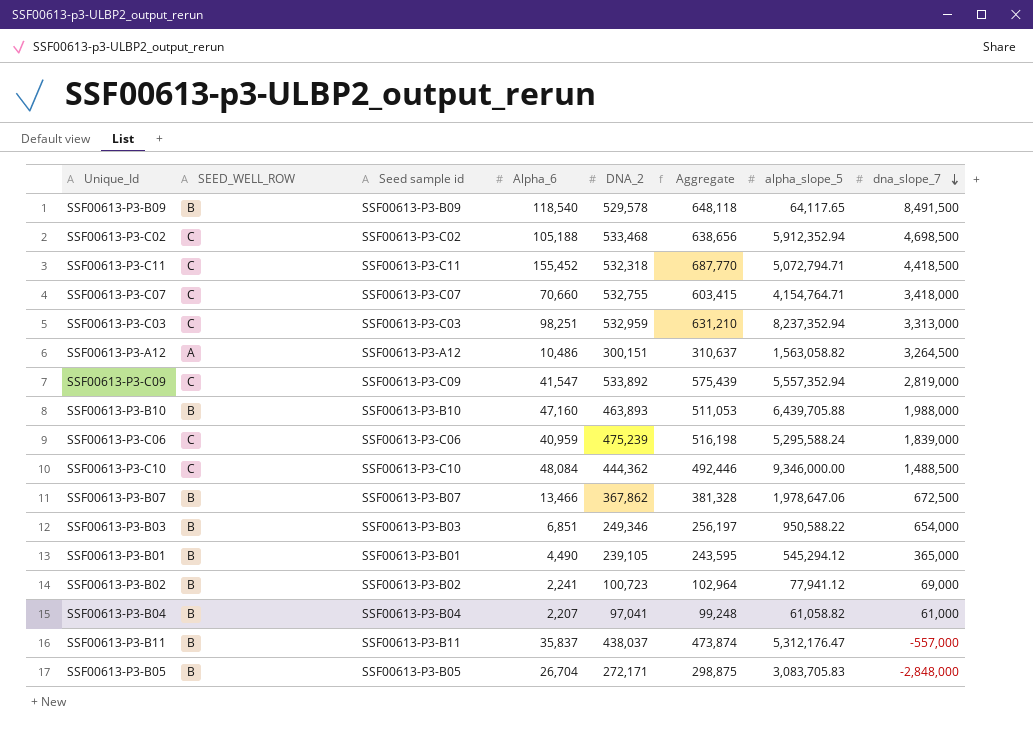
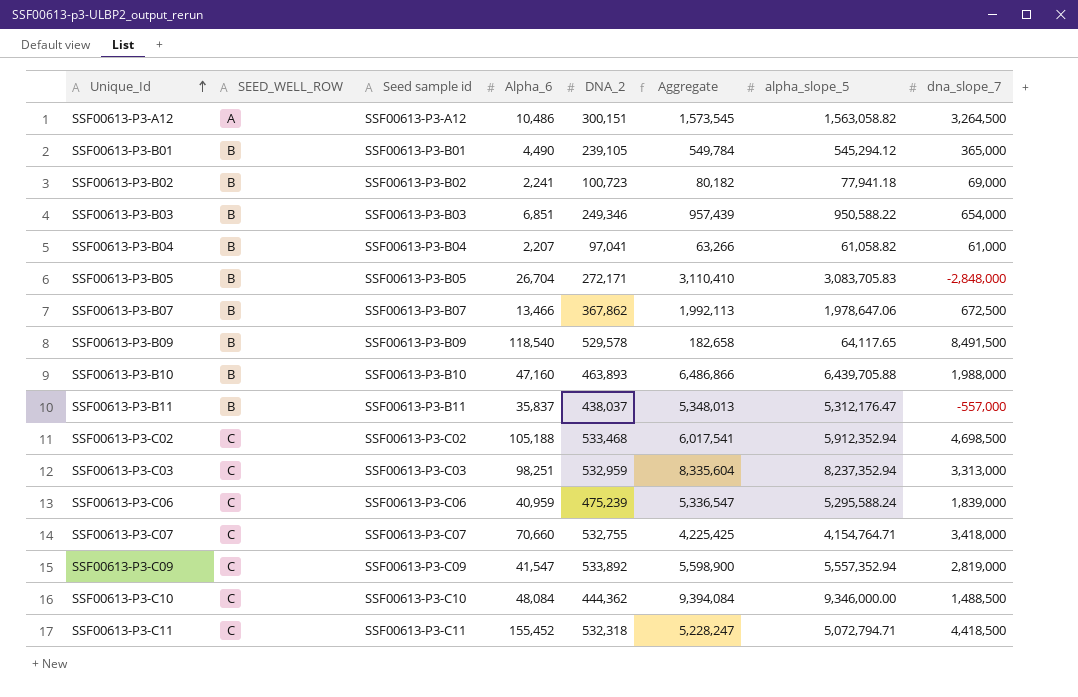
row order: dna_slope_7 descending -> Unique_Id ascending
column Aggregate | formula: [Alpha_6] + [DNA_2] -> [Alpha_6] + [alpha_slope_5]
SSF00613-P3-B02 | alpha_slope_5: 77,941.12 -> 77,941.18

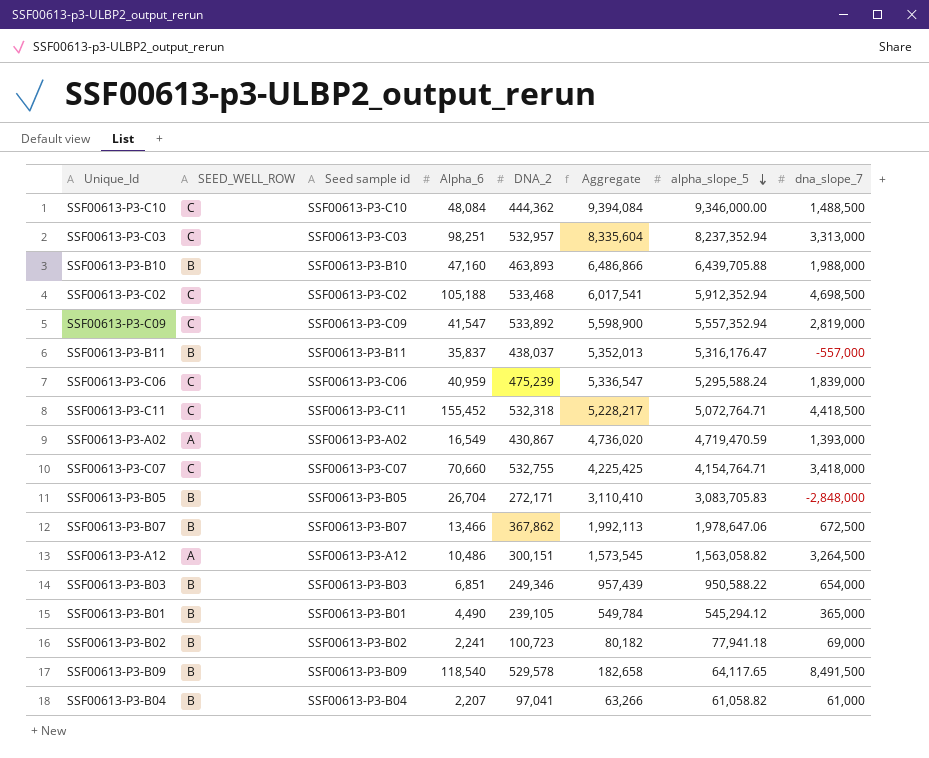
row order: Unique_Id ascending -> alpha_slope_5 descending
SSF00613-P3-C03 | DNA_2: 532,959 -> 532,957
SSF00613-P3-B11 | Aggregate: 5,348,013 -> 5,352,013
SSF00613-P3-B11 | alpha_slope_5: 5,312,176.47 -> 5,316,176.47
SSF00613-P3-C11 | Aggregate: 5,228,247 -> 5,228,217
SSF00613-P3-C11 | alpha_slope_5: 5,072,794.71 -> 5,072,764.71
row SSF00613-P3-A02: none -> A | SSF00613-P3-A02 | 16,549 | 430,867 | 4,736,020 | 4,719,470.59 | 1,393,000

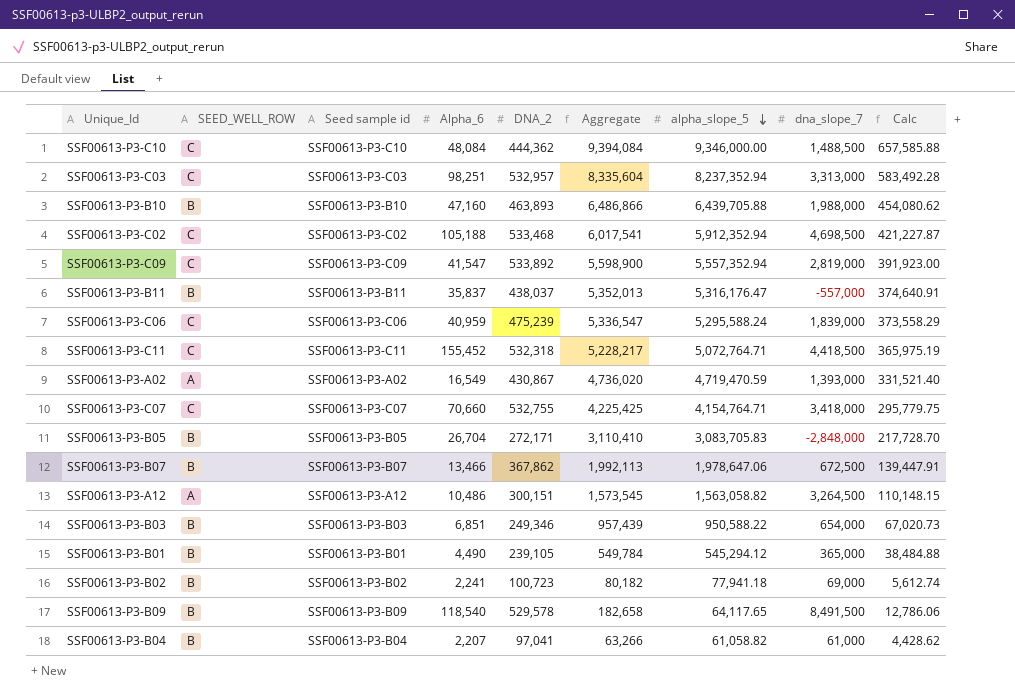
column Calc | formula: none -> [Aggregate] * 0.07

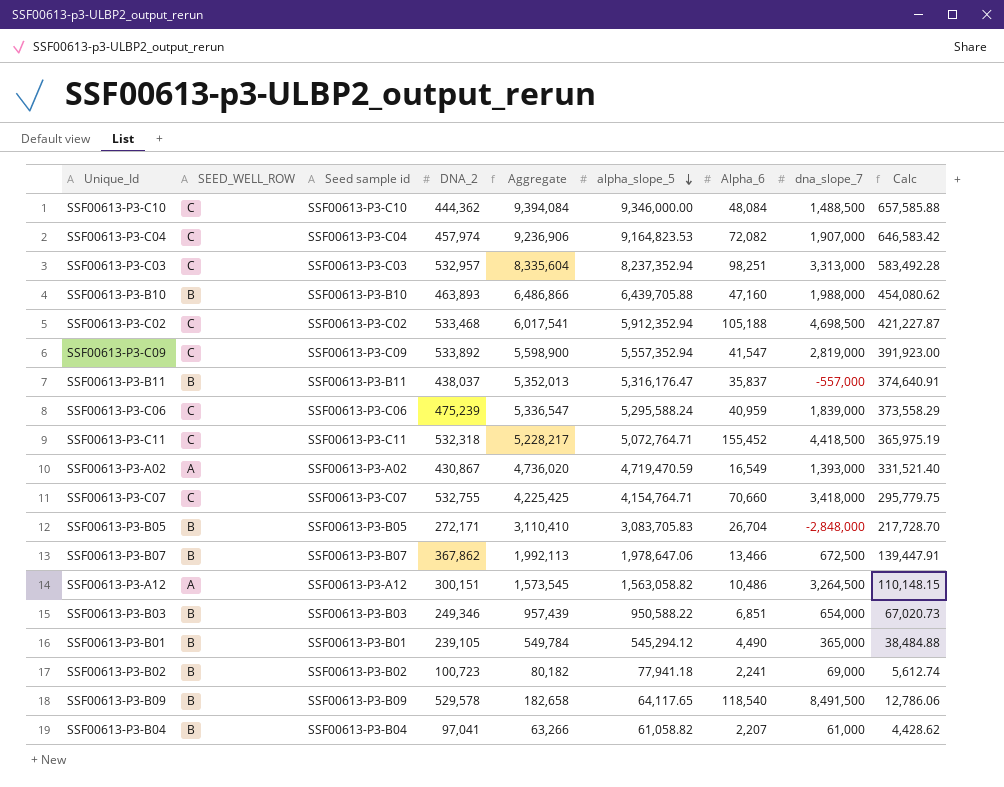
column Alpha_6 | position: 4 -> 7
row SSF00613-P3-C04: none -> C | SSF00613-P3-C04 | 457,974 | 9,236,906 | 9,164,823.53 | 72,082 | 1,907,000 | 646,583.42

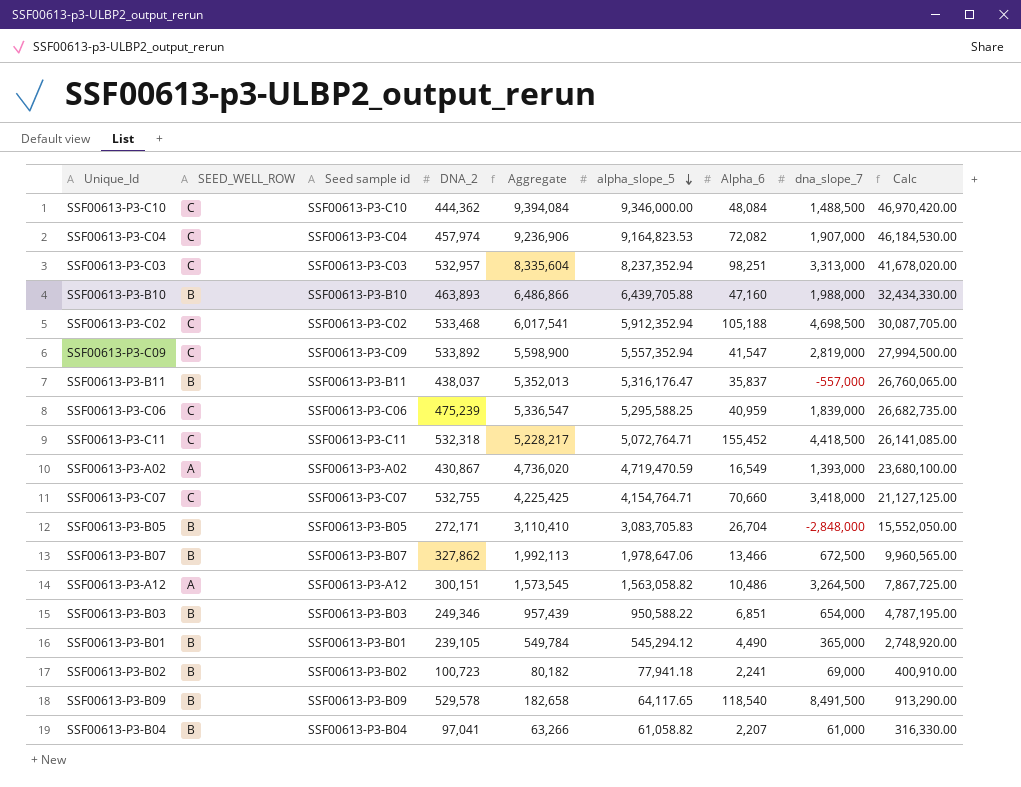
column Calc | formula: [Aggregate] * 0.07 -> [Aggregate] * 5
SSF00613-P3-C06 | alpha_slope_5: 5,295,588.24 -> 5,295,588.25
SSF00613-P3-B07 | DNA_2: 367,862 -> 327,862

